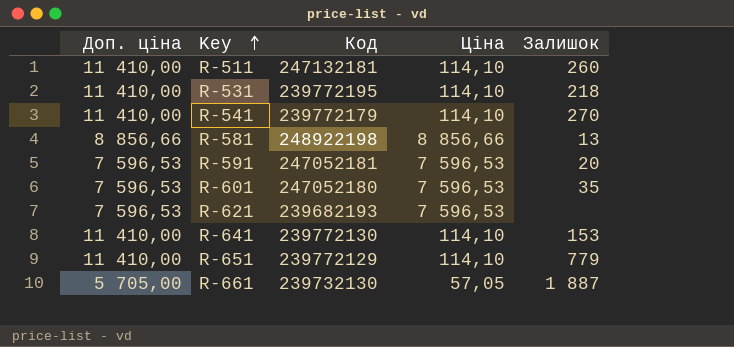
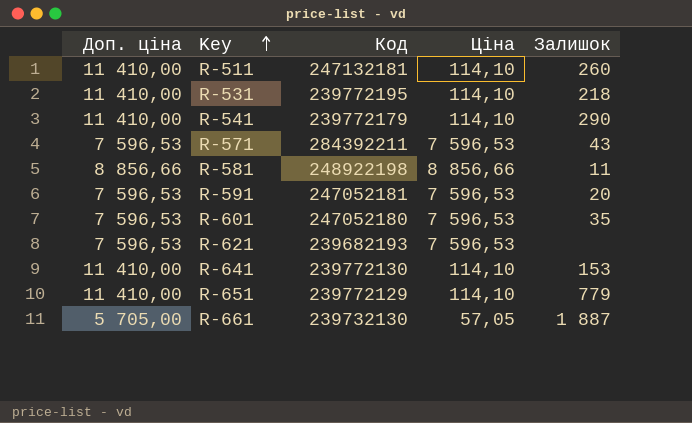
R-541 | Залишок: 270 -> 290
row R-571: none -> 7 596,53 | 284392211 | 7 596,53 | 43
R-581 | Залишок: 13 -> 11

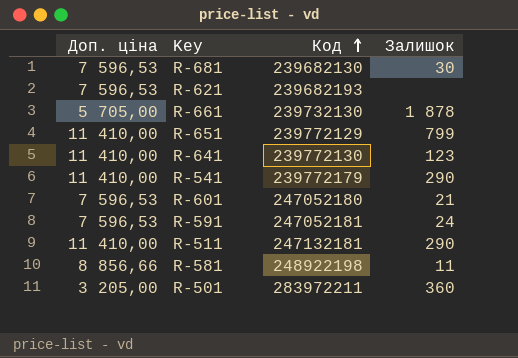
row order: Key ascending -> Код ascending
column Ціна | position: 4 -> none
row R-531: 11 410,00 | 239772195 | 114,10 | 218 -> none
row R-571: 7 596,53 | 284392211 | 7 596,53 | 43 -> none
row R-681: none -> 7 596,53 | 239682130 | 30
R-661 | Залишок: 1 887 -> 1 878
R-651 | Залишок: 779 -> 799
R-641 | Залишок: 153 -> 123
R-601 | Залишок: 35 -> 21
R-591 | Залишок: 20 -> 24
R-511 | Залишок: 260 -> 290
row R-501: none -> 3 205,00 | 283972211 | 360

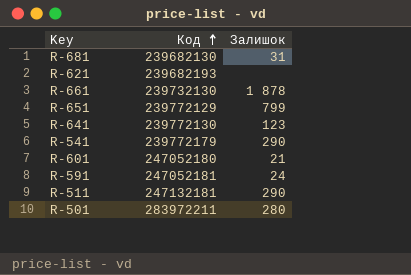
column Доп. ціна | position: 1 -> none
row R-581: 8 856,66 | 248922198 | 11 -> none
R-681 | Залишок: 30 -> 31
R-501 | Залишок: 360 -> 280

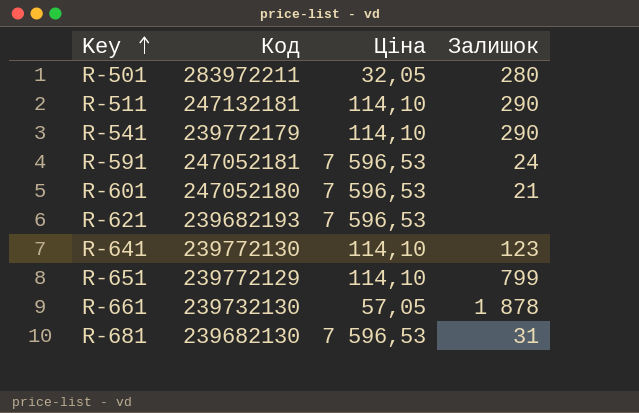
row order: Код ascending -> Key ascending
column Ціна | position: none -> 3

